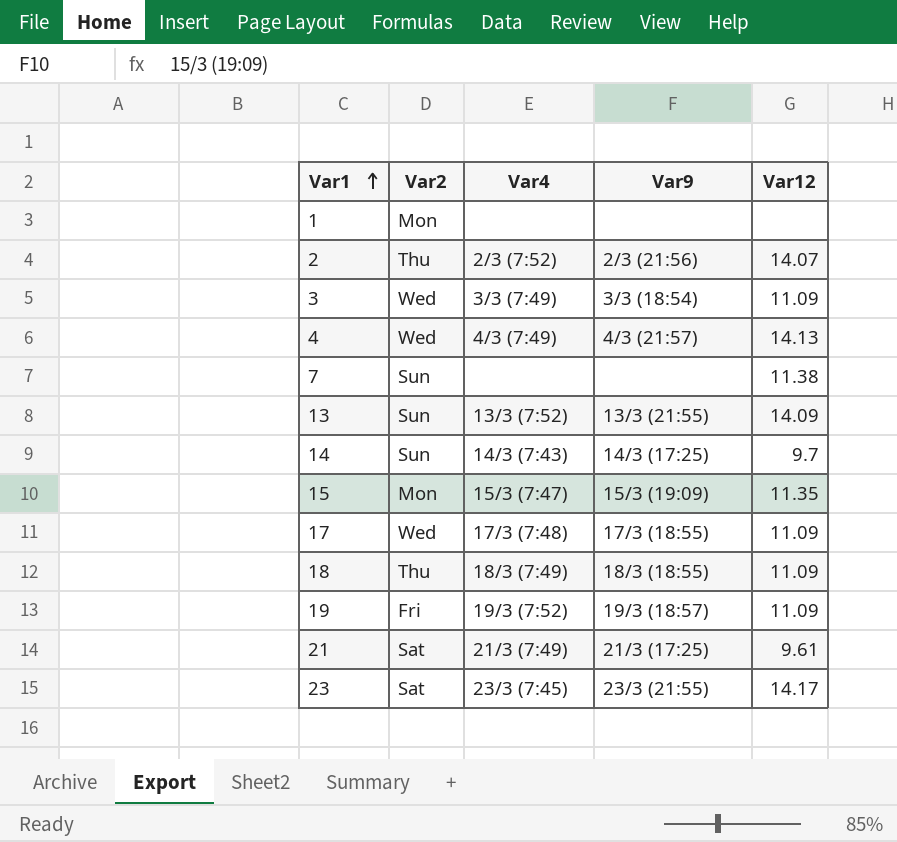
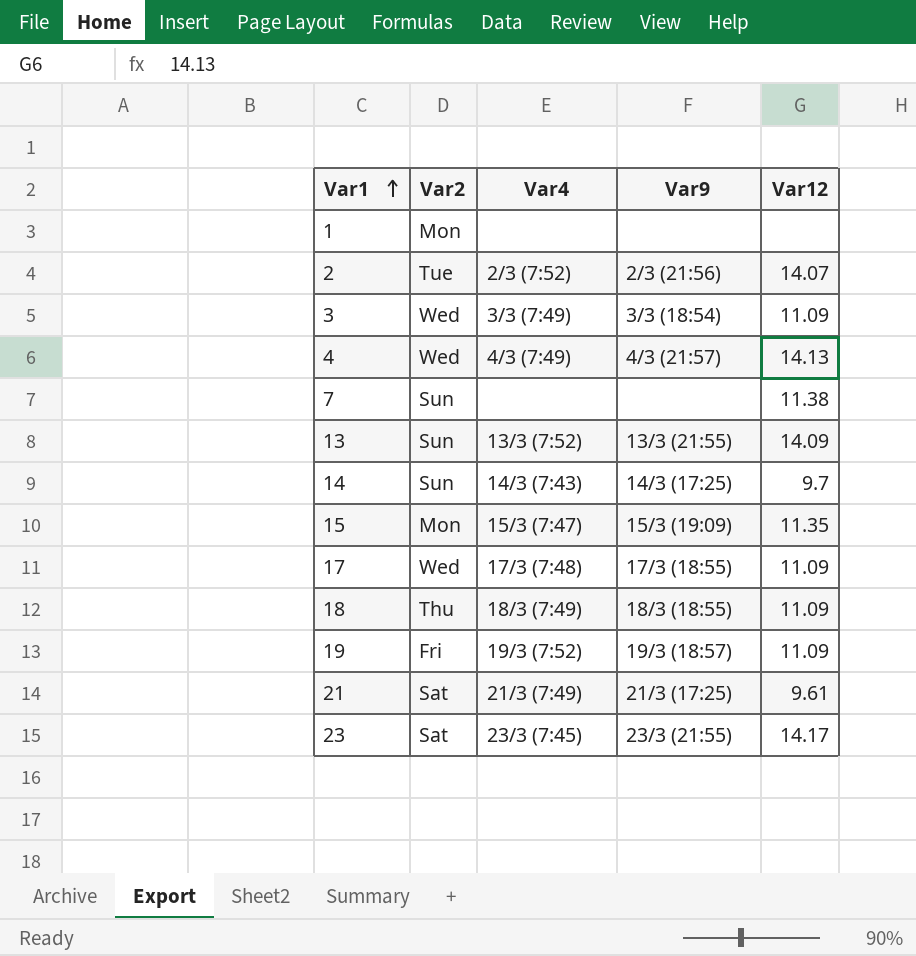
2 | Var2: Thu -> Tue

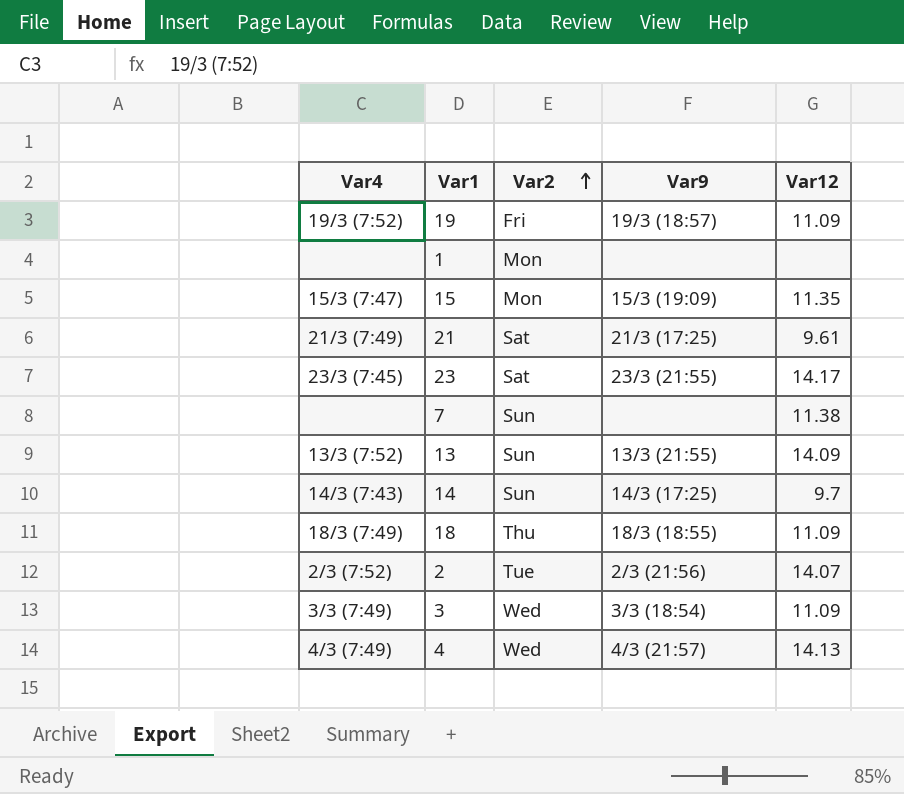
row order: Var1 ascending -> Var2 ascending
column Var4 | position: 3 -> 1
row 17: Wed | 17/3 (7:48) | 17/3 (18:55) | 11.09 -> none

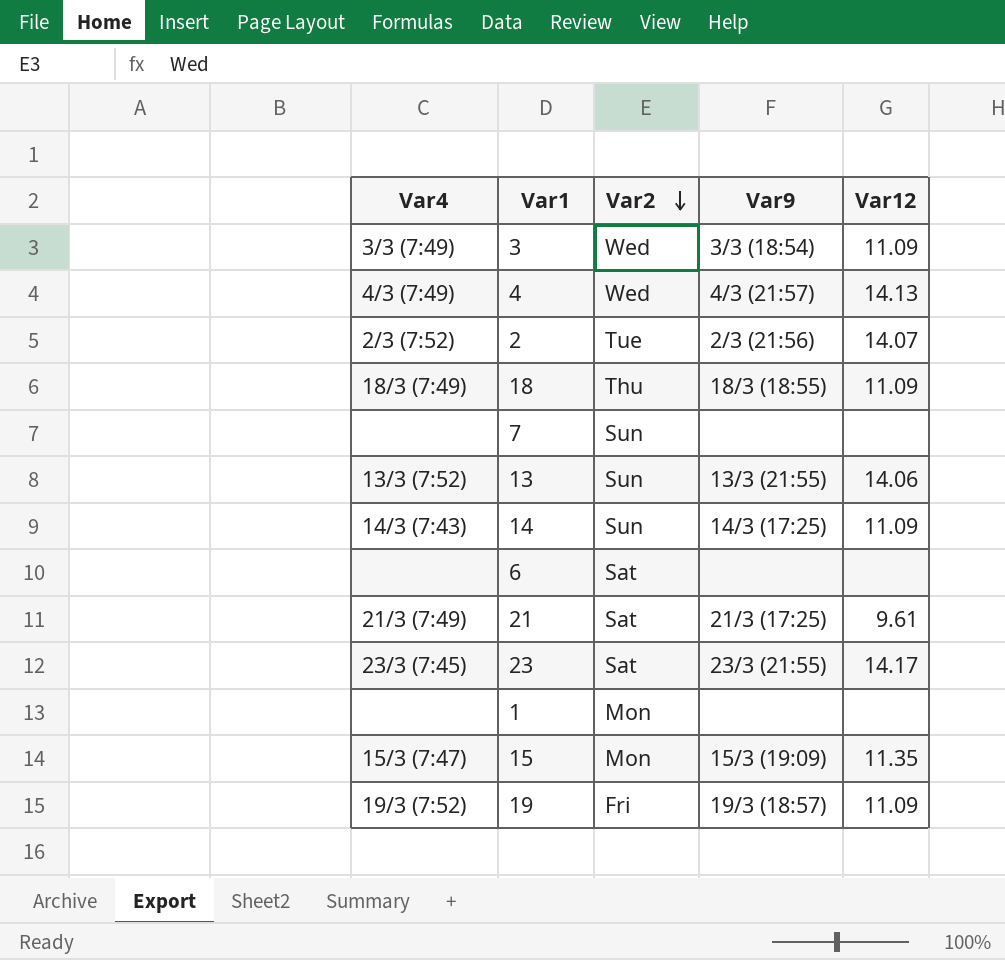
row order: Var2 ascending -> Var2 descending
7 | Var12: 11.38 -> none
13 | Var12: 14.09 -> 14.06
14 | Var12: 9.7 -> 11.09
row 6: none -> none | Sat | none | none

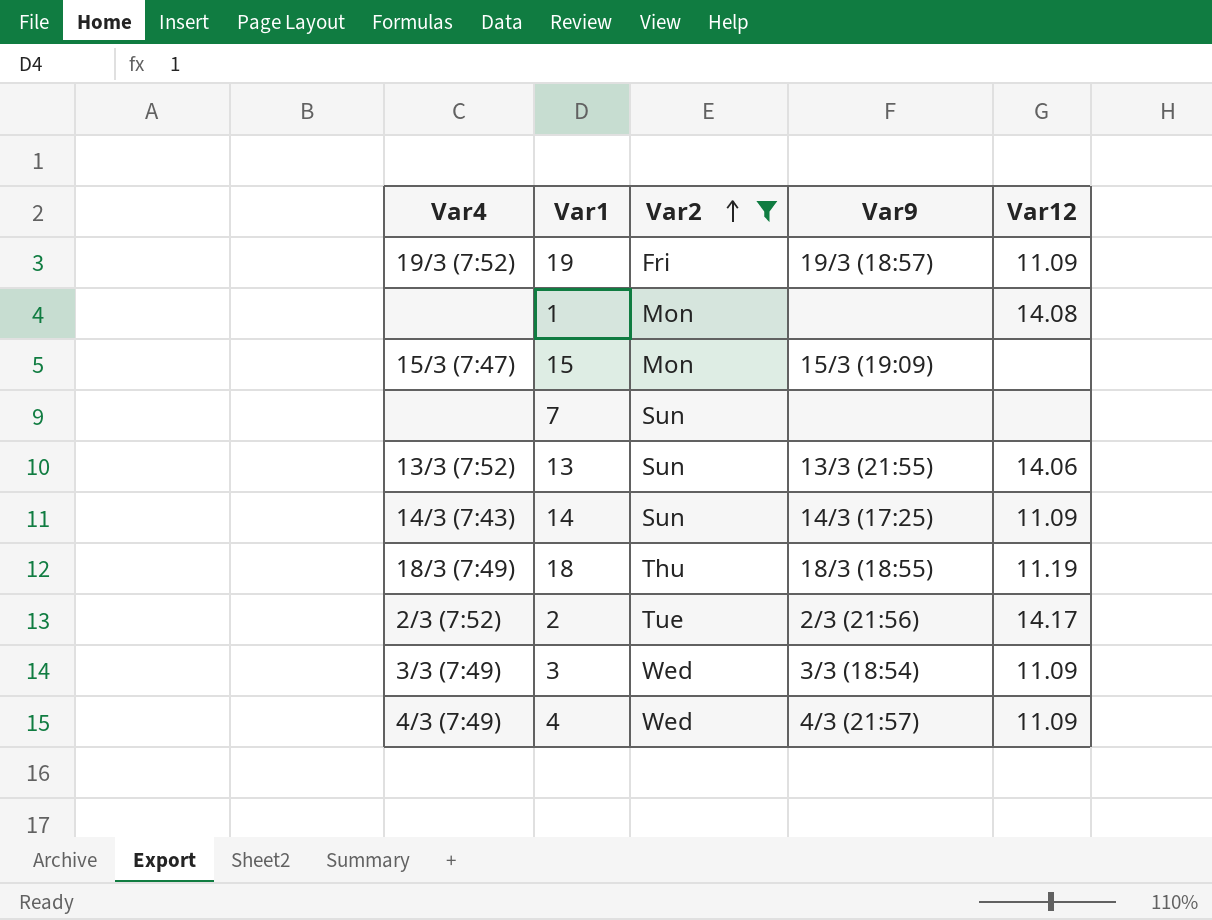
filter: none -> Var2 != Sat
row order: Var2 descending -> Var2 ascending
1 | Var12: none -> 14.08
15 | Var12: 11.35 -> none
18 | Var12: 11.09 -> 11.19
2 | Var12: 14.07 -> 14.17
4 | Var12: 14.13 -> 11.09

